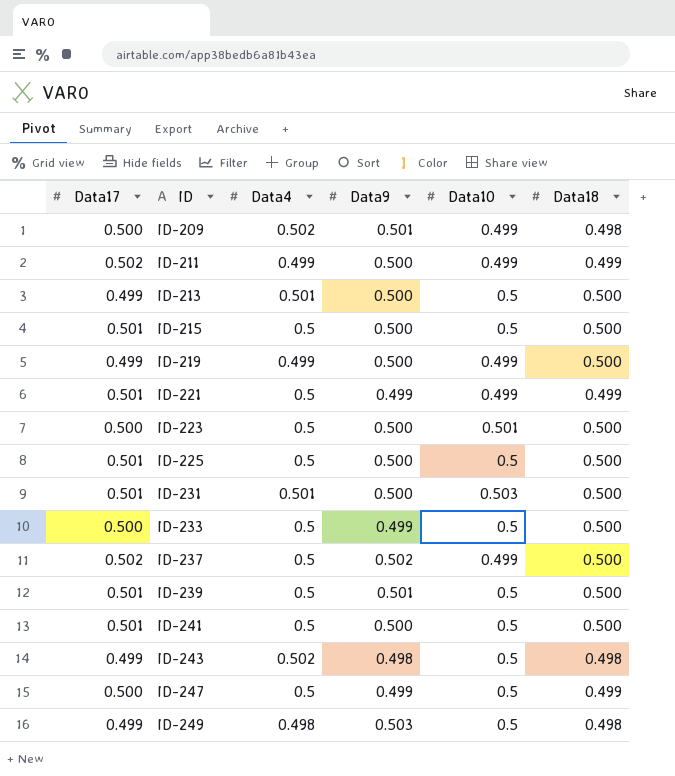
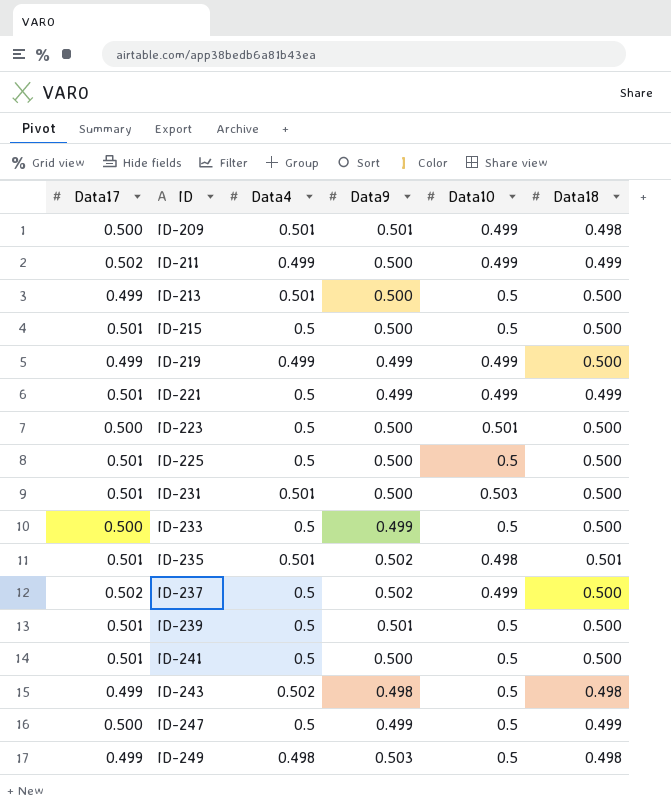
ID-209 | Data4: 0.502 -> 0.501
ID-219 | Data9: 0.500 -> 0.499
row ID-235: none -> 0.501 | 0.501 | 0.502 | 0.498 | 0.501

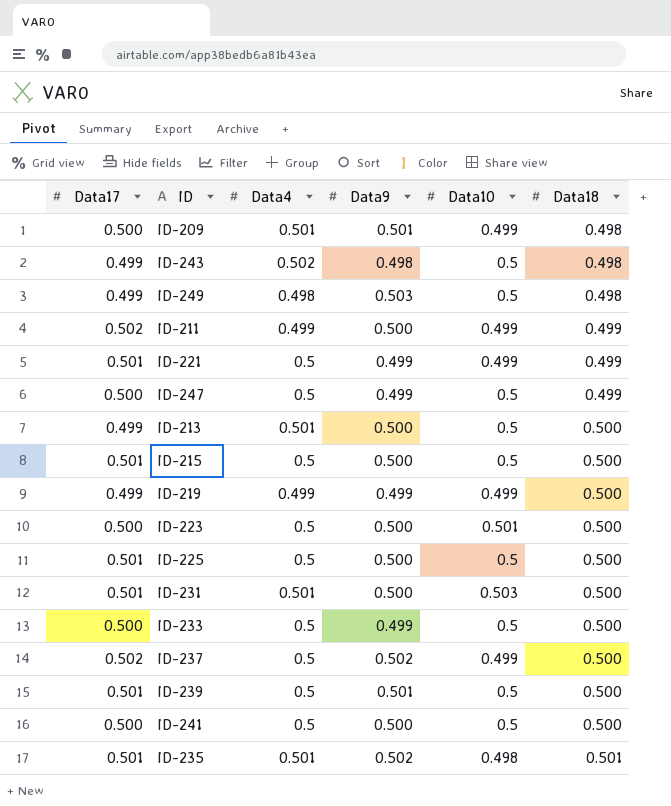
row order: ID ascending -> Data18 ascending
ID-241 | Data17: 0.501 -> 0.500

